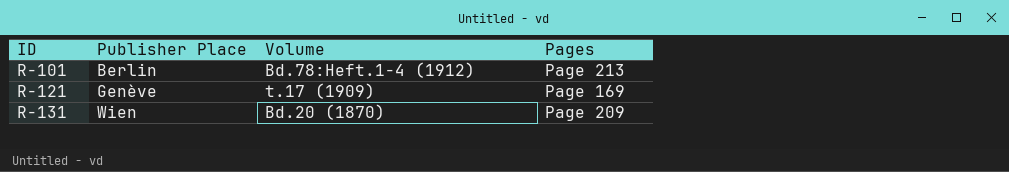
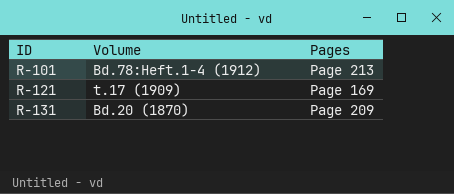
column Publisher Place | position: 2 -> none

